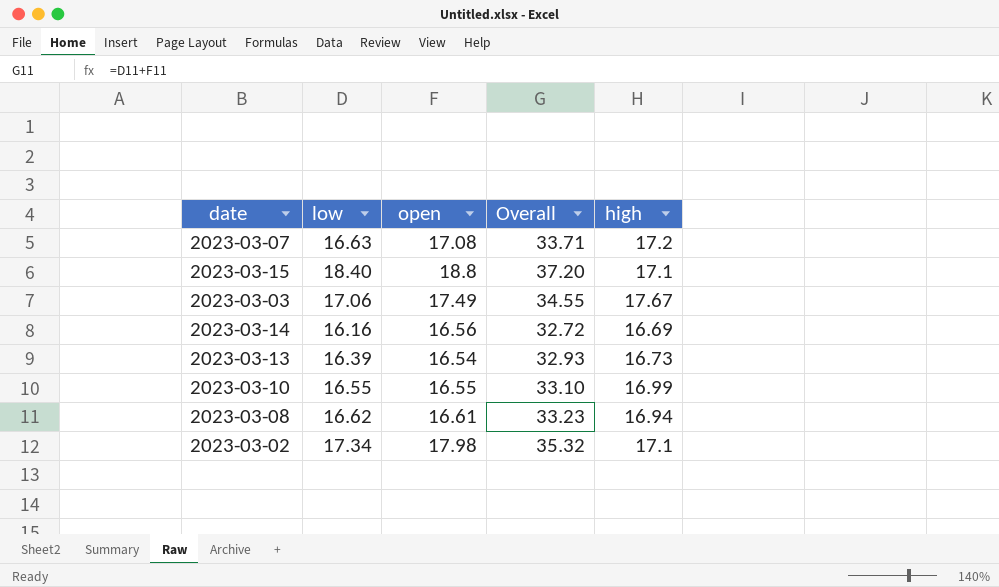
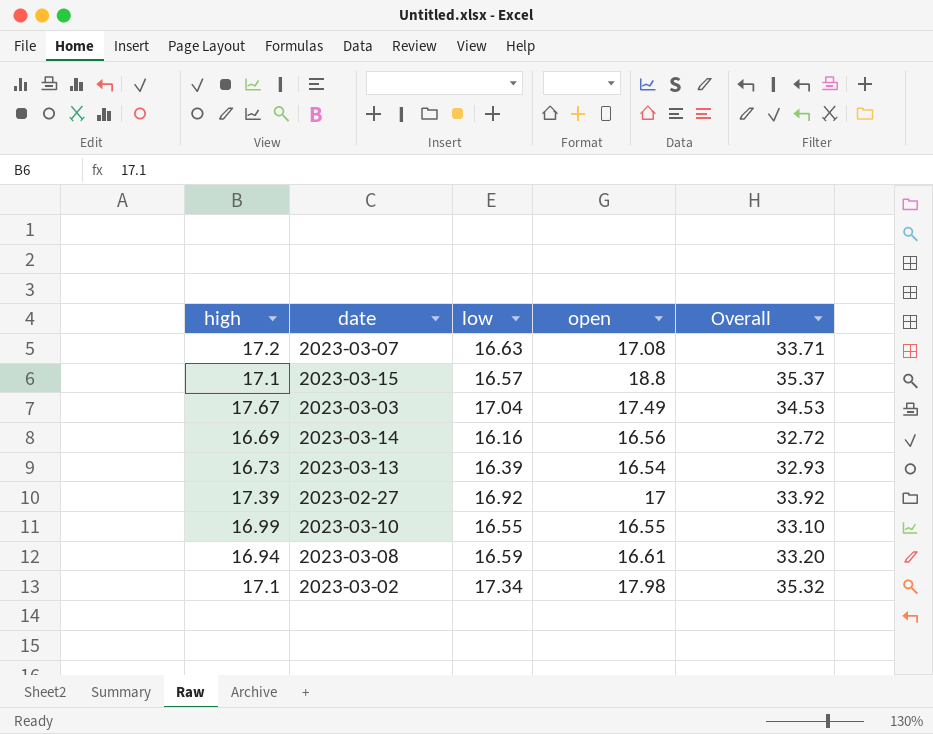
column high | position: 5 -> 1
2023-03-15 | low: 18.40 -> 16.57
2023-03-15 | Overall: 37.20 -> 35.37
2023-03-03 | low: 17.06 -> 17.04
2023-03-03 | Overall: 34.55 -> 34.53
row 2023-02-27: none -> 17.39 | 16.92 | 17 | 33.92
2023-03-08 | low: 16.62 -> 16.59
2023-03-08 | Overall: 33.23 -> 33.20

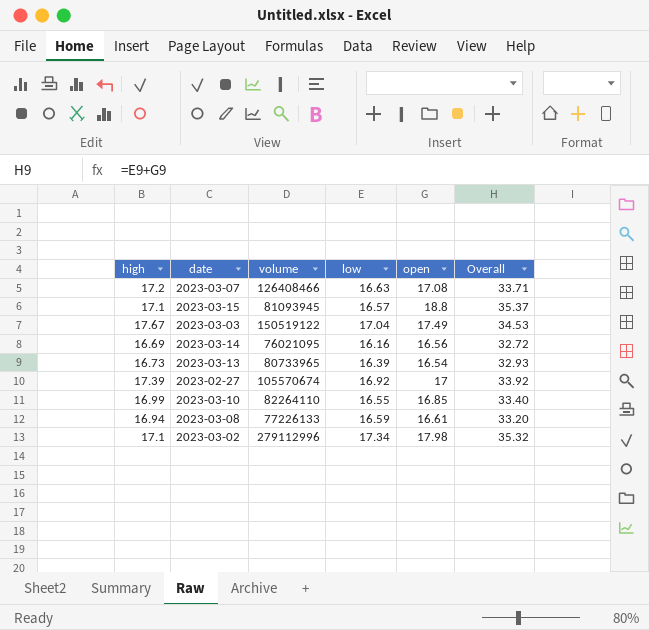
column volume | position: none -> 3
2023-03-10 | open: 16.55 -> 16.85
2023-03-10 | Overall: 33.10 -> 33.40

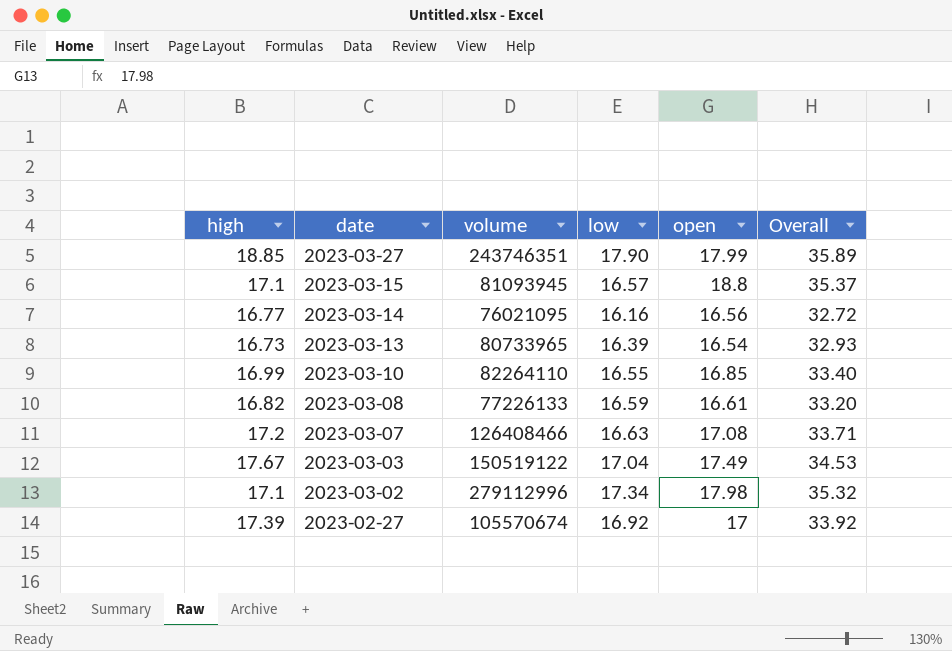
row order: none -> date descending
row 2023-03-27: none -> 18.85 | 243746351 | 17.90 | 17.99 | 35.89
2023-03-14 | high: 16.69 -> 16.77
2023-03-08 | high: 16.94 -> 16.82

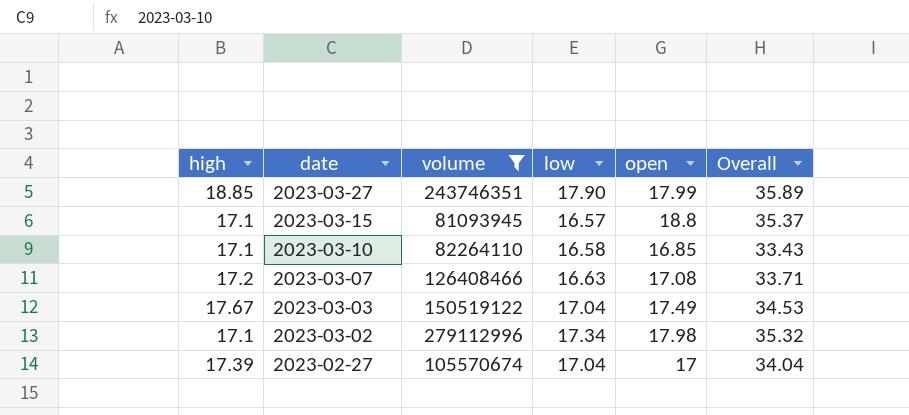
filter: none -> volume >= 81093945
2023-03-10 | high: 16.99 -> 17.1
2023-03-10 | low: 16.55 -> 16.58
2023-03-10 | Overall: 33.40 -> 33.43
2023-02-27 | low: 16.92 -> 17.04
2023-02-27 | Overall: 33.92 -> 34.04

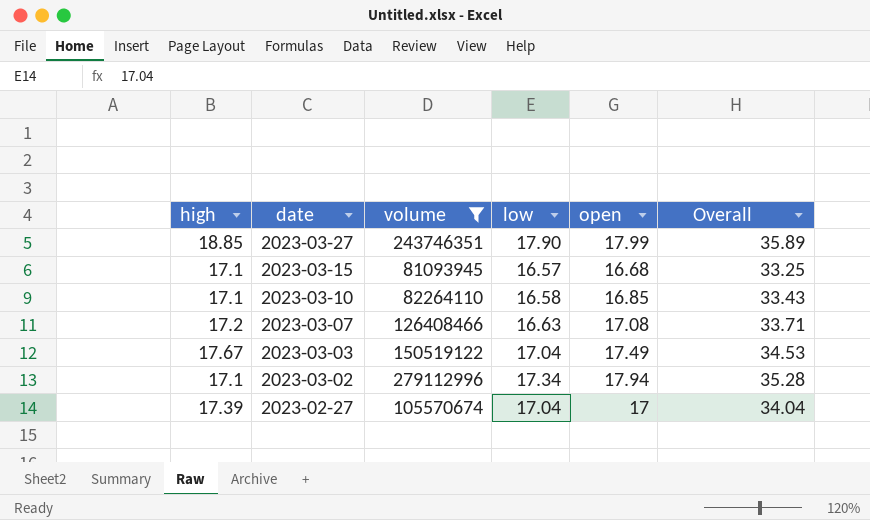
2023-03-15 | open: 18.8 -> 16.68
2023-03-15 | Overall: 35.37 -> 33.25
2023-03-02 | open: 17.98 -> 17.94
2023-03-02 | Overall: 35.32 -> 35.28

